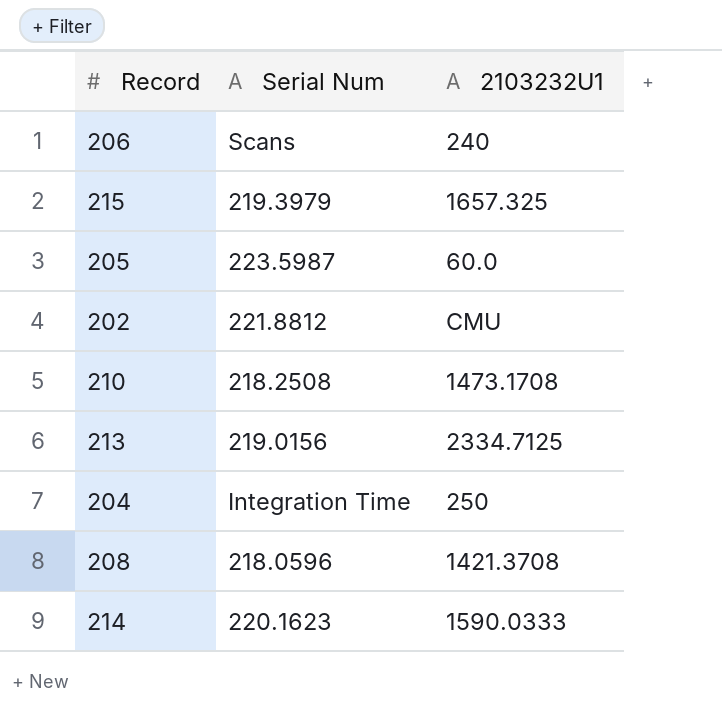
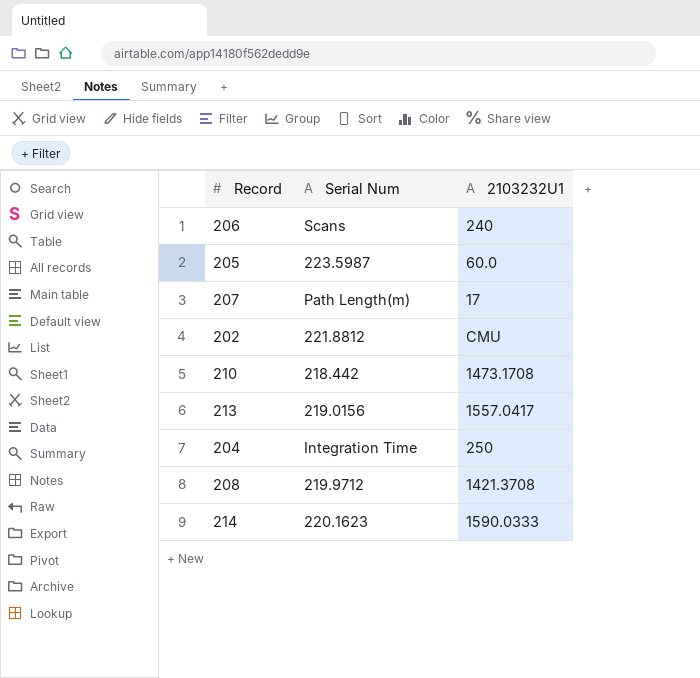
row 215: 219.3979 | 1657.325 -> none
row 207: none -> Path Length(m) | 17
210 | Serial Num: 218.2508 -> 218.442
213 | 2103232U1: 2334.7125 -> 1557.0417
208 | Serial Num: 218.0596 -> 219.9712

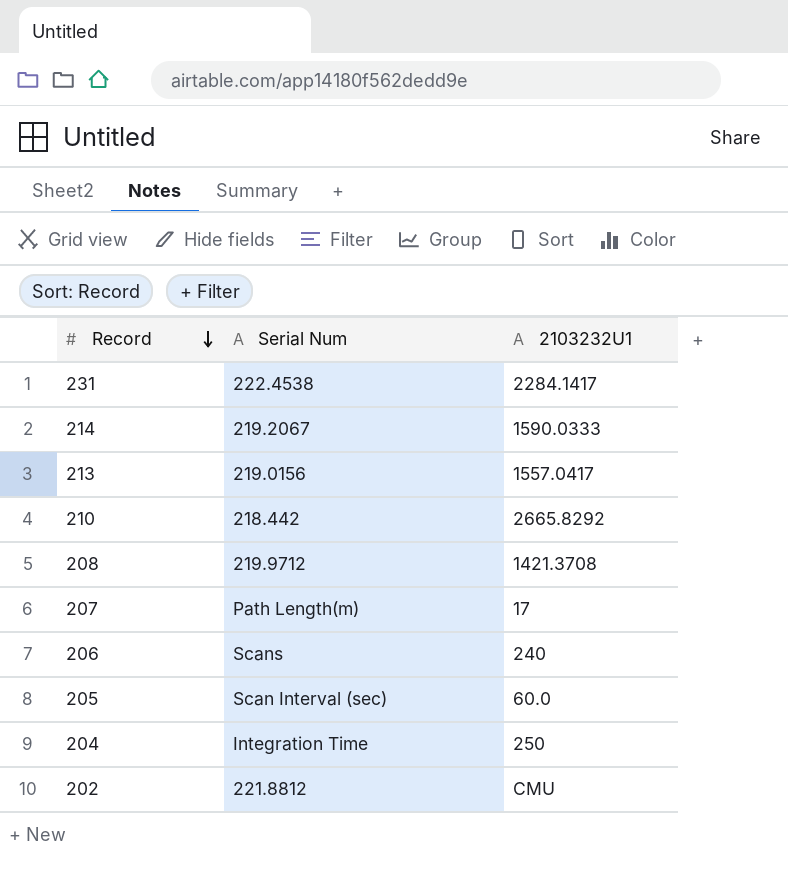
row order: none -> Record descending
row 231: none -> 222.4538 | 2284.1417
214 | Serial Num: 220.1623 -> 219.2067
210 | 2103232U1: 1473.1708 -> 2665.8292
205 | Serial Num: 223.5987 -> Scan Interval (sec)

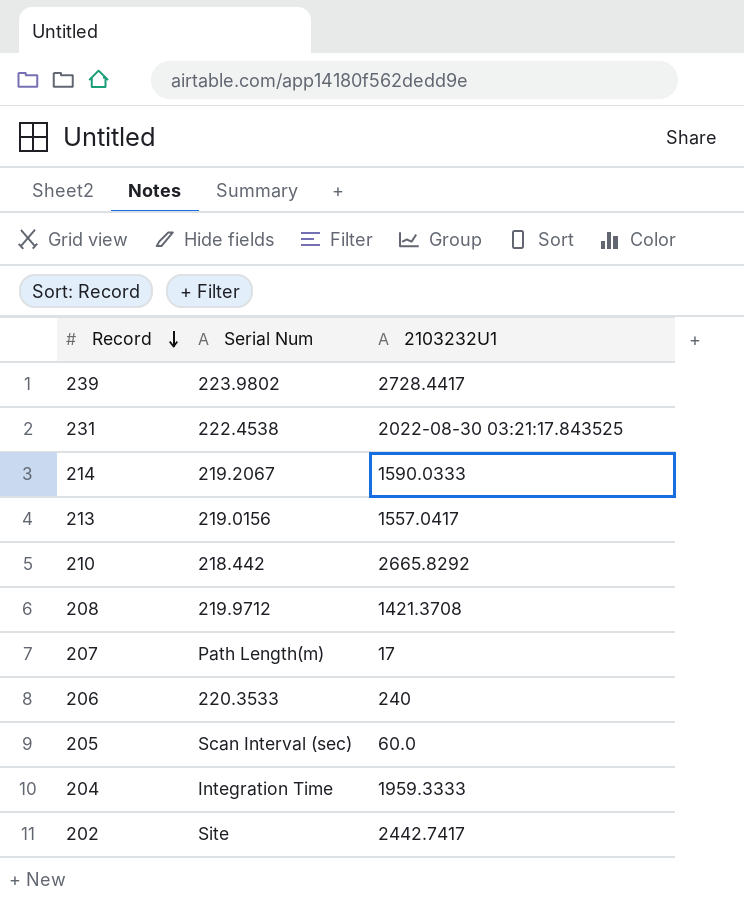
row 239: none -> 223.9802 | 2728.4417
231 | 2103232U1: 2284.1417 -> 2022-08-30 03:21:17.843525
206 | Serial Num: Scans -> 220.3533
204 | 2103232U1: 250 -> 1959.3333
202 | Serial Num: 221.8812 -> Site
202 | 2103232U1: CMU -> 2442.7417

